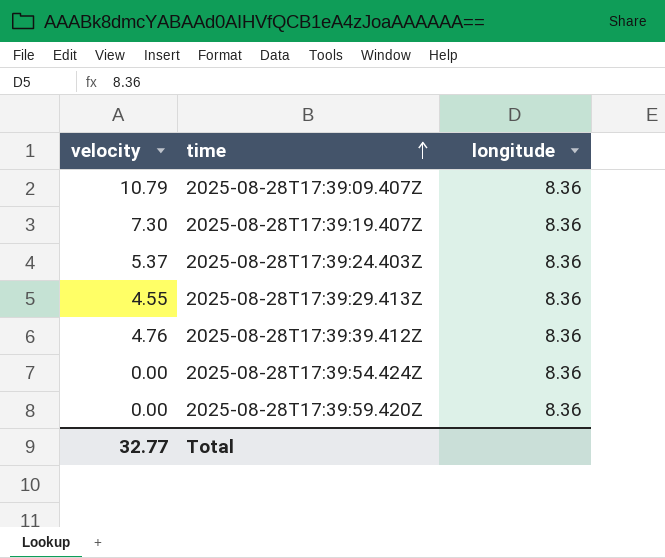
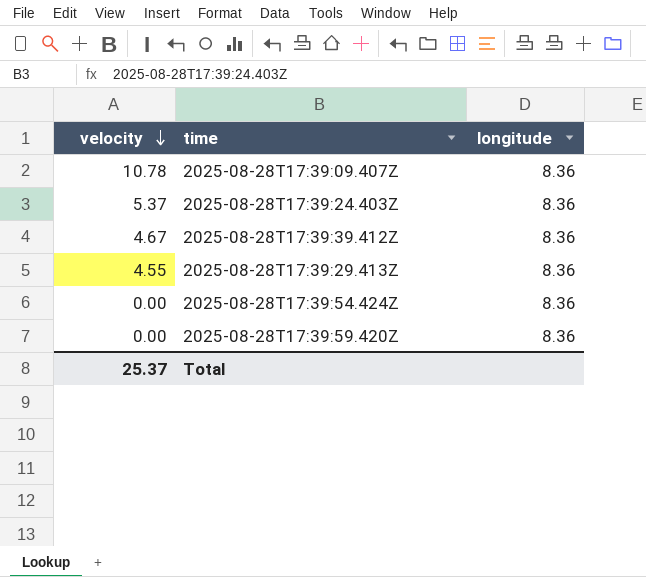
row order: time ascending -> velocity descending
row 2025-08-28T17:39:19.407Z: 7.30 | 8.36 -> none
2025-08-28T17:39:09.407Z | velocity: 10.79 -> 10.78
2025-08-28T17:39:39.412Z | velocity: 4.76 -> 4.67
Total | velocity: 32.77 -> 25.37

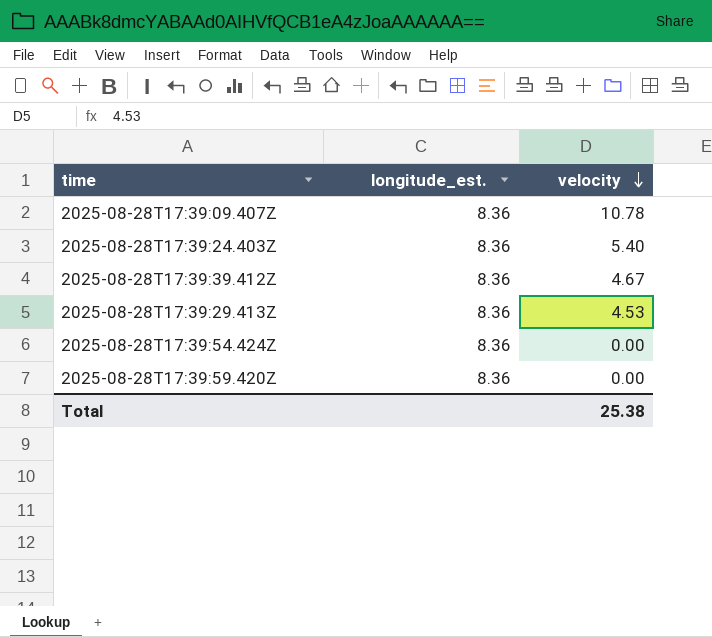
column name: longitude -> longitude_est.
column velocity | position: 1 -> 3
2025-08-28T17:39:24.403Z | velocity: 5.37 -> 5.40
2025-08-28T17:39:29.413Z | velocity: 4.55 -> 4.53
Total | velocity: 25.37 -> 25.38

